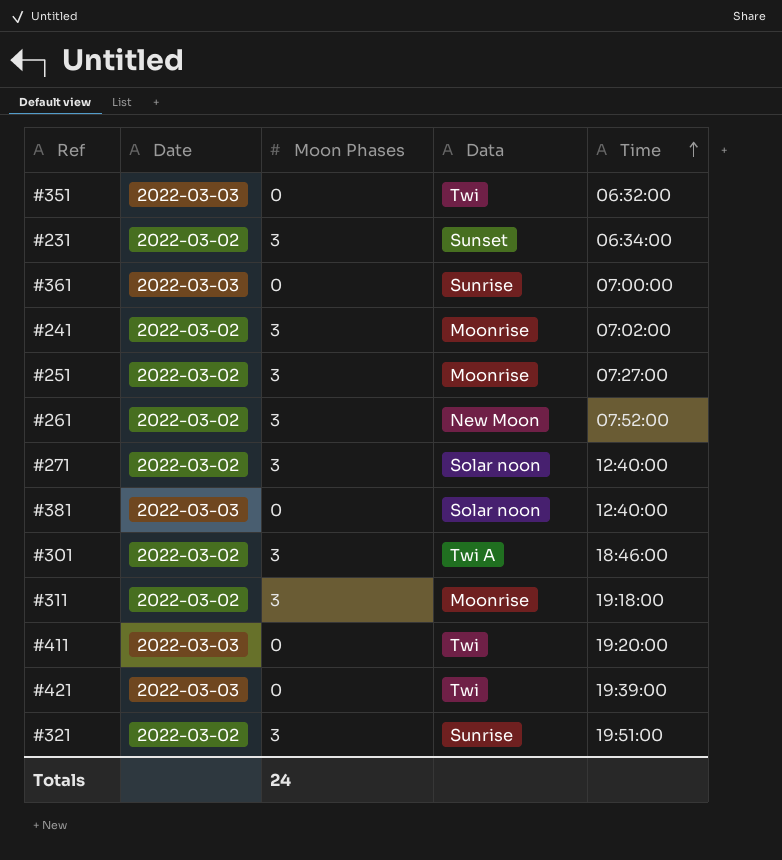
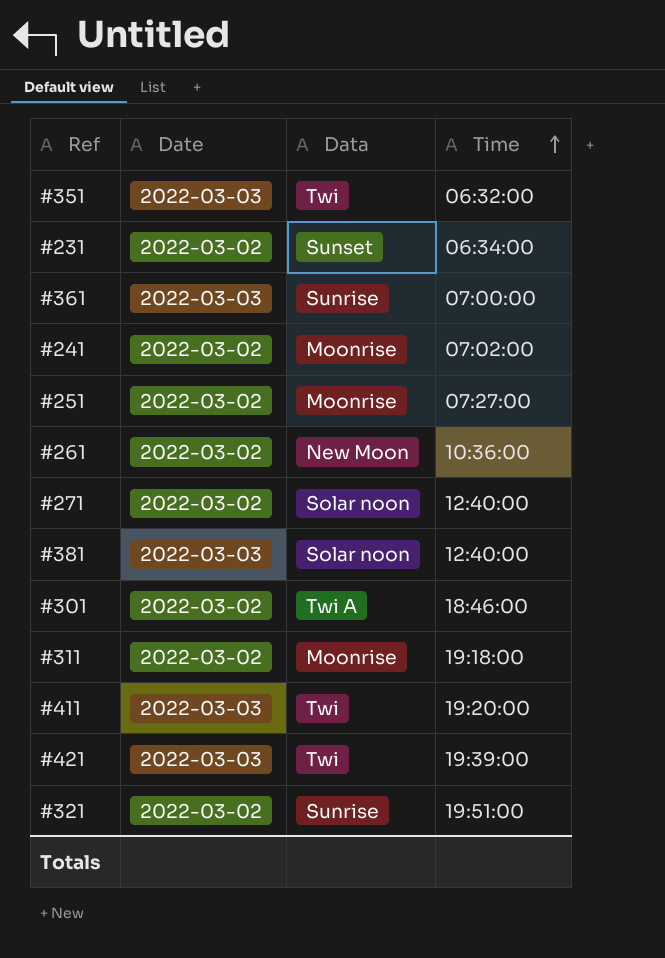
column Moon Phases | position: 3 -> none
#261 | Time: 07:52:00 -> 10:36:00

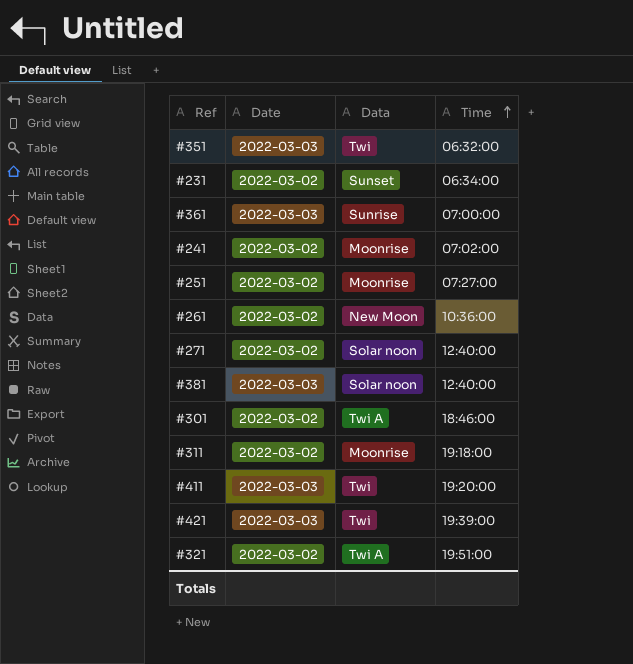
#321 | Data: Sunrise -> Twi A

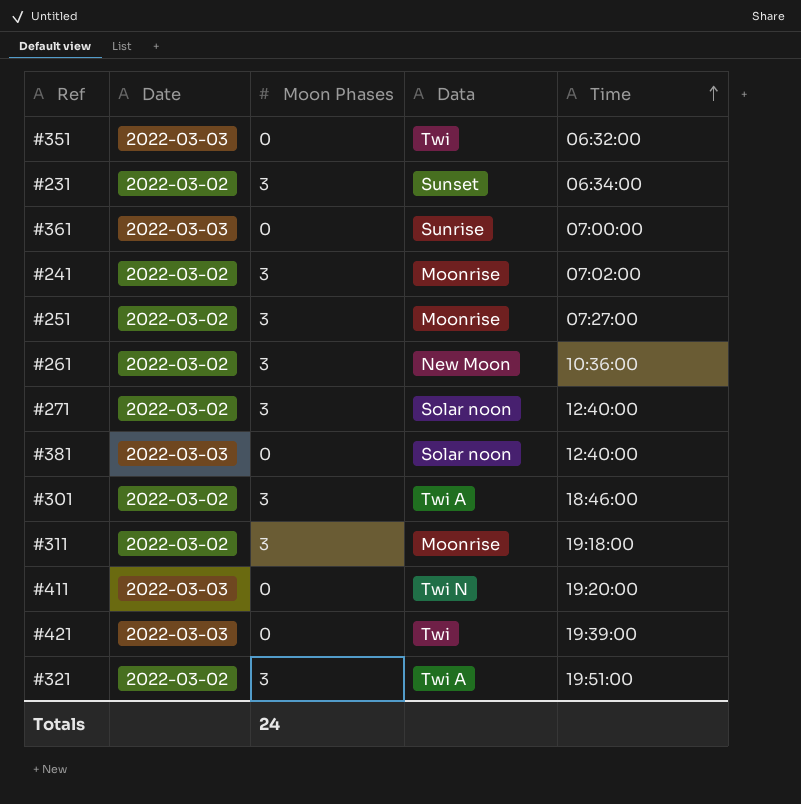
column Moon Phases | position: none -> 3
#411 | Data: Twi -> Twi N

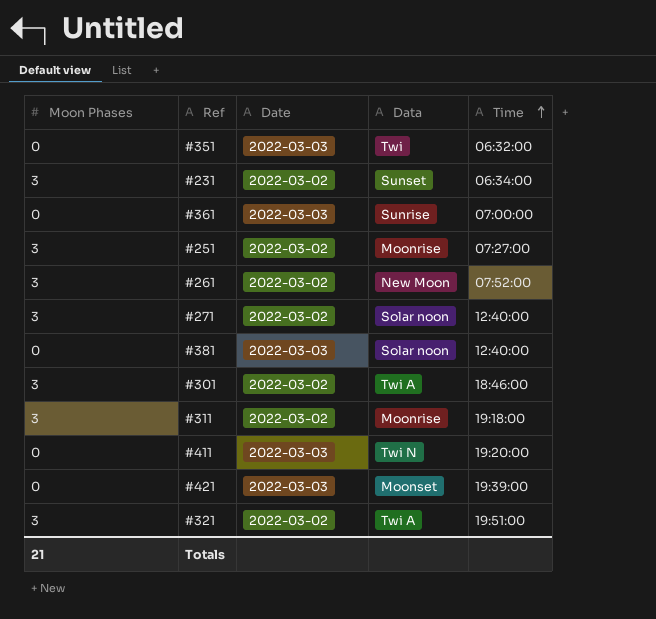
column Moon Phases | position: 3 -> 1
row #241: 2022-03-02 | 3 | Moonrise | 07:02:00 -> none
#261 | Time: 10:36:00 -> 07:52:00
#421 | Data: Twi -> Moonset
Totals | Moon Phases: 24 -> 21

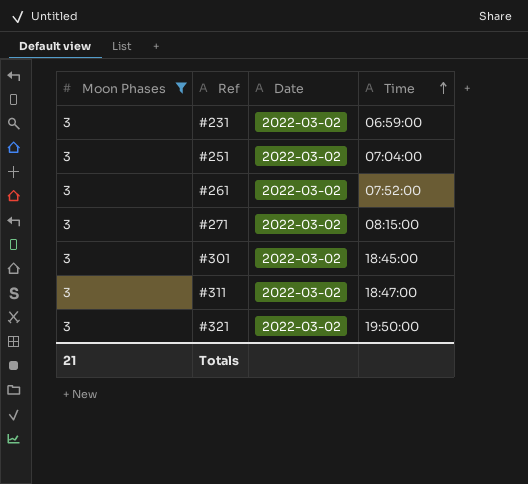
filter: none -> Moon Phases = 3
column Data | position: 4 -> none
#231 | Time: 06:34:00 -> 06:59:00
#251 | Time: 07:27:00 -> 07:04:00
#271 | Time: 12:40:00 -> 08:15:00
#301 | Time: 18:46:00 -> 18:45:00
#311 | Time: 19:18:00 -> 18:47:00
#321 | Time: 19:51:00 -> 19:50:00

